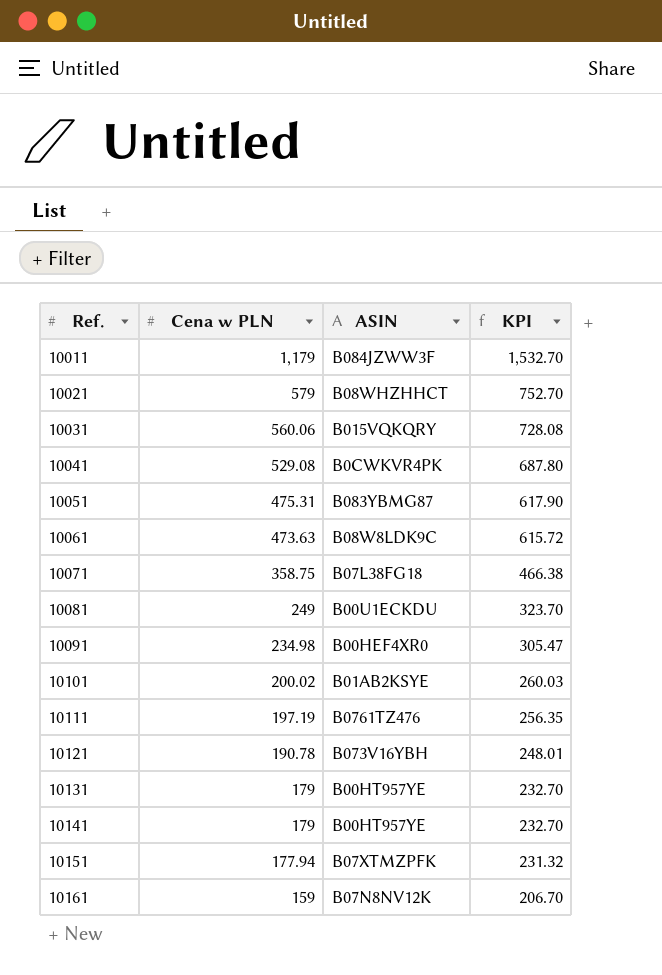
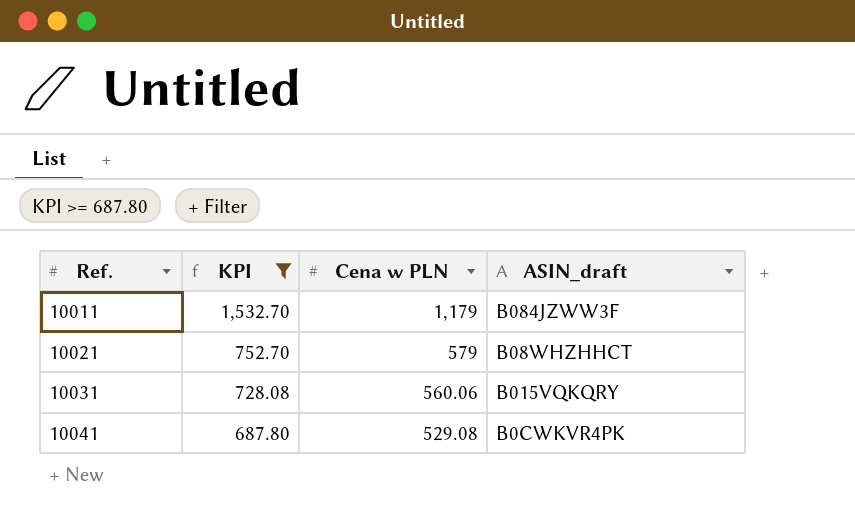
filter: none -> KPI >= 687.80
column KPI | position: 4 -> 2
column name: ASIN -> ASIN_draft

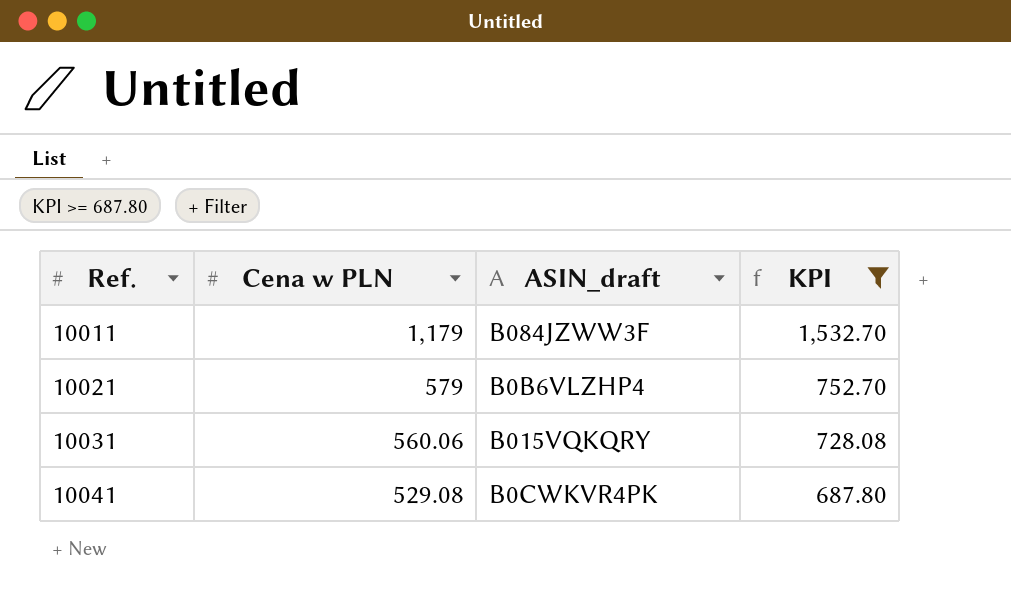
column KPI | position: 2 -> 4
10021 | ASIN_draft: B08WHZHHCT -> B0B6VLZHP4

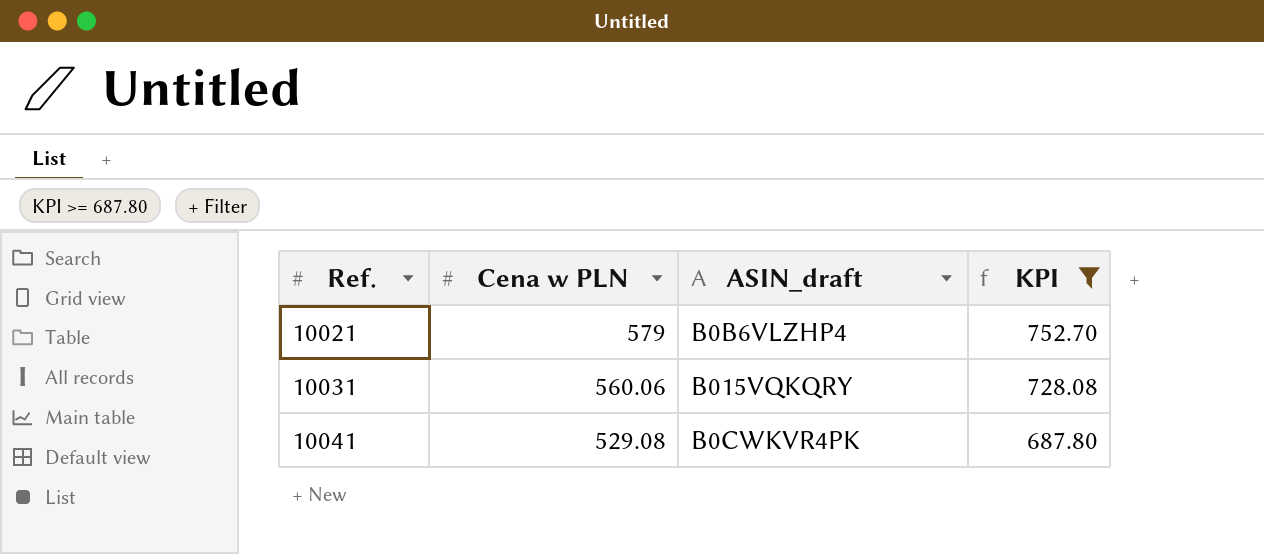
row 10011: 1,179 | B084JZWW3F | 1,532.70 -> none

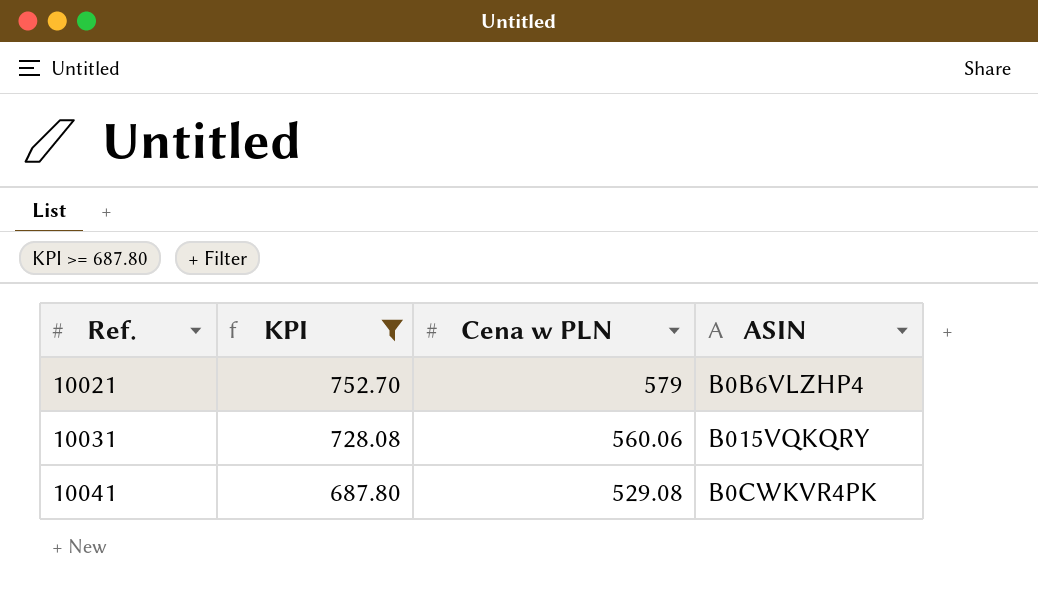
column KPI | position: 4 -> 2
column name: ASIN_draft -> ASIN

